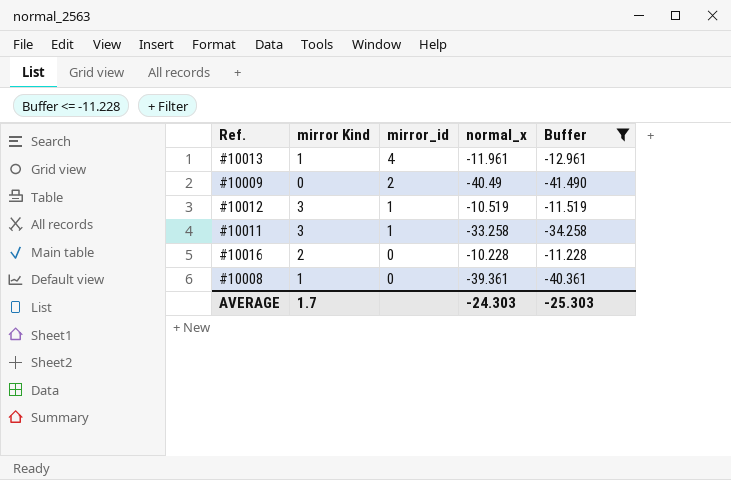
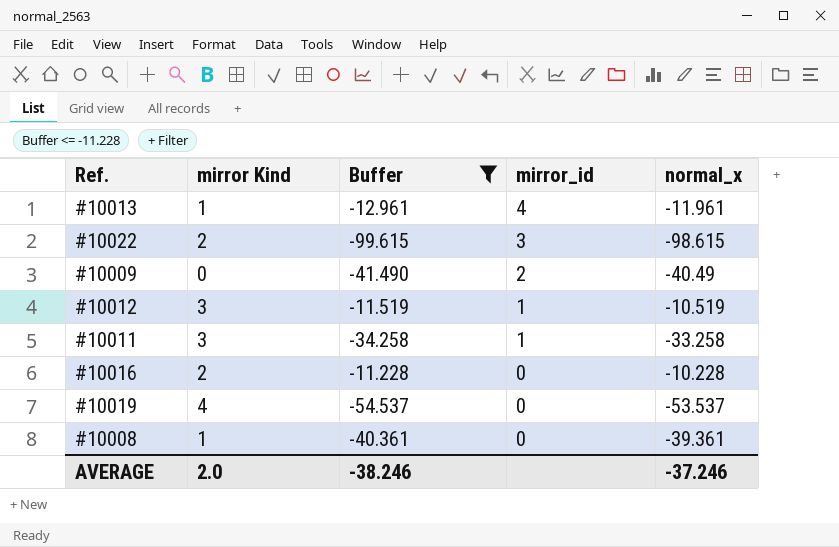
column Buffer | position: 5 -> 3
row #10022: none -> 2 | -99.615 | 3 | -98.615
row #10019: none -> 4 | -54.537 | 0 | -53.537
AVERAGE | mirror Kind: 1.7 -> 2.0
AVERAGE | Buffer: -25.303 -> -38.246
AVERAGE | normal_x: -24.303 -> -37.246

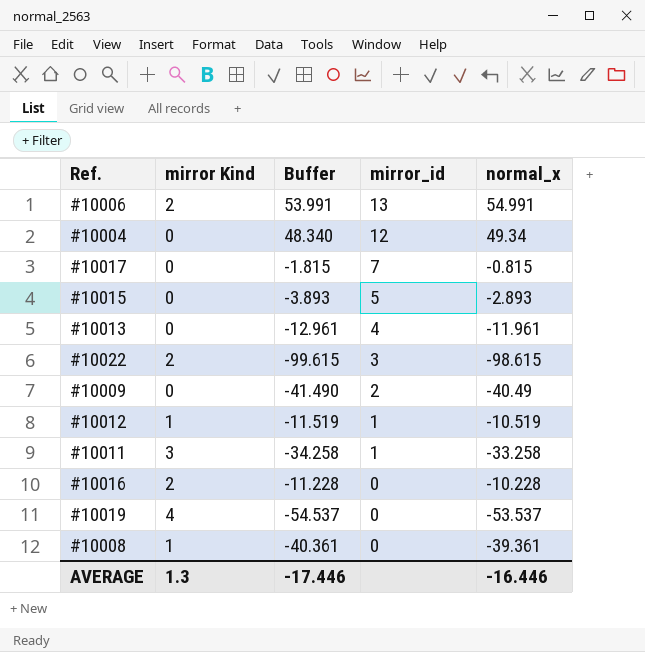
filter: Buffer <= -11.228 -> none
#10013 | mirror Kind: 1 -> 0
#10012 | mirror Kind: 3 -> 1
AVERAGE | mirror Kind: 2.0 -> 1.3
AVERAGE | Buffer: -38.246 -> -17.446
AVERAGE | normal_x: -37.246 -> -16.446

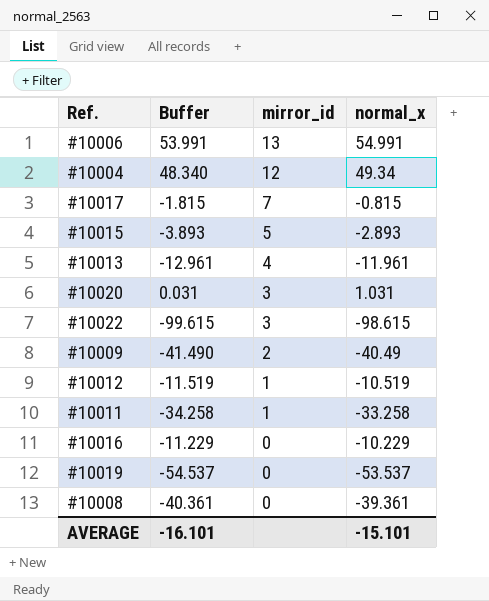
column mirror Kind | position: 2 -> none
row #10020: none -> 0.031 | 3 | 1.031
#10016 | Buffer: -11.228 -> -11.229
#10016 | normal_x: -10.228 -> -10.229
AVERAGE | Buffer: -17.446 -> -16.101
AVERAGE | normal_x: -16.446 -> -15.101

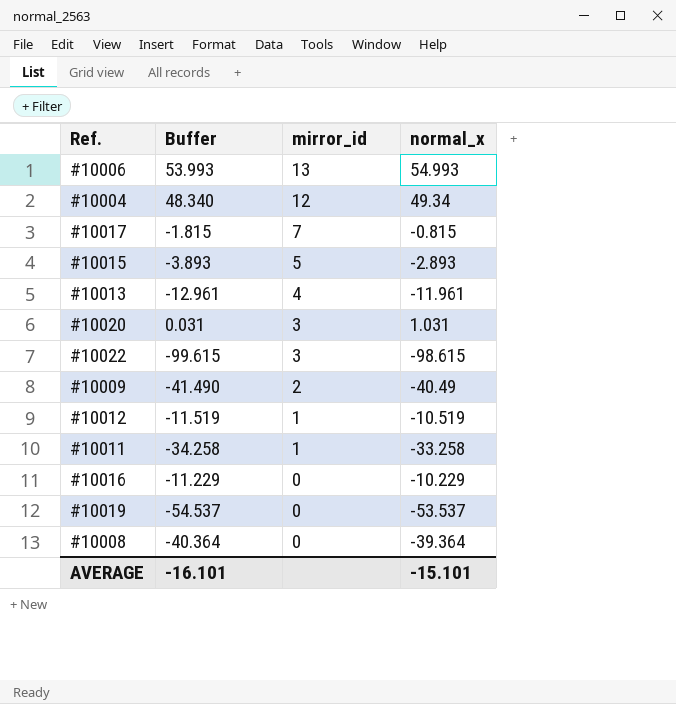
#10006 | Buffer: 53.991 -> 53.993
#10006 | normal_x: 54.991 -> 54.993
#10008 | Buffer: -40.361 -> -40.364
#10008 | normal_x: -39.361 -> -39.364

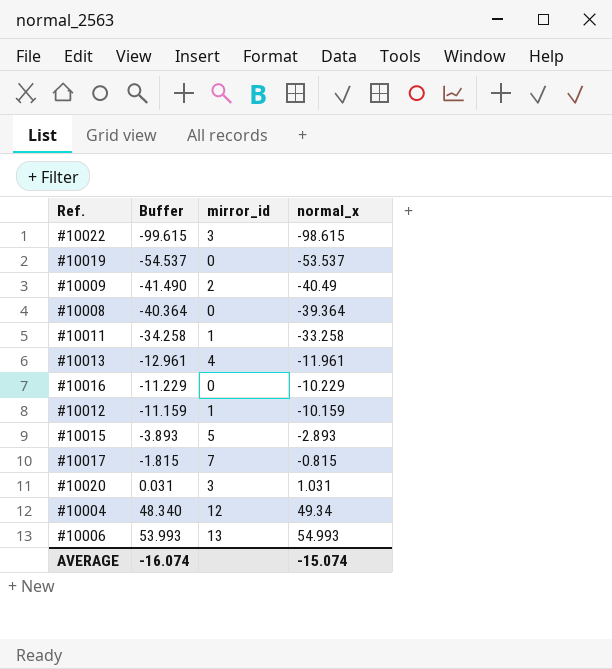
row order: mirror_id descending -> Buffer ascending
#10012 | Buffer: -11.519 -> -11.159
#10012 | normal_x: -10.519 -> -10.159
AVERAGE | Buffer: -16.101 -> -16.074
AVERAGE | normal_x: -15.101 -> -15.074

